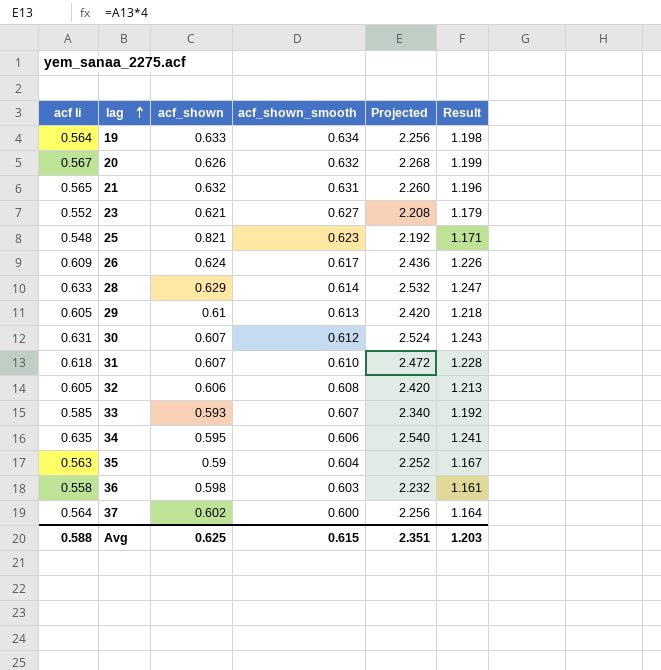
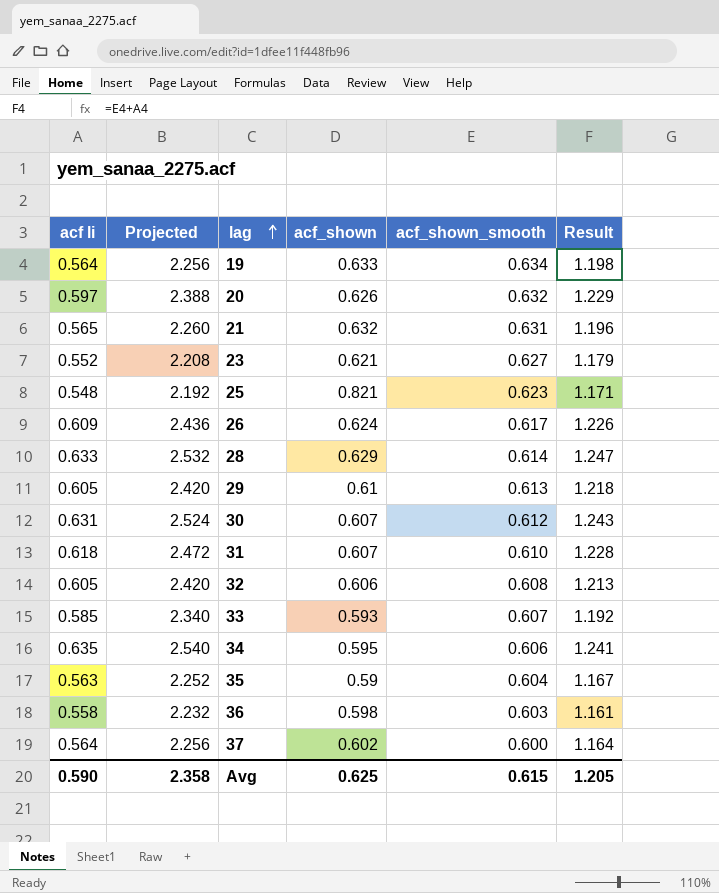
column Projected | position: 5 -> 2
20 | acf li: 0.567 -> 0.597
20 | Projected: 2.268 -> 2.388
20 | Result: 1.199 -> 1.229
Avg | acf li: 0.588 -> 0.590
Avg | Projected: 2.351 -> 2.358
Avg | Result: 1.203 -> 1.205

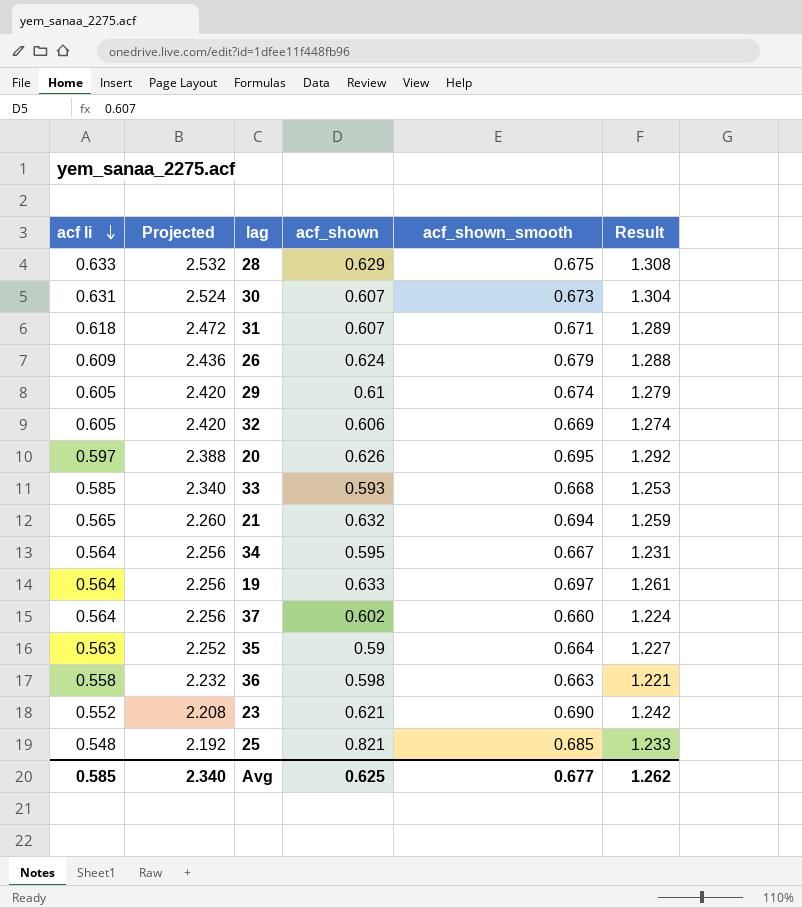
row order: lag ascending -> acf li descending
28 | acf_shown_smooth: 0.614 -> 0.675
28 | Result: 1.247 -> 1.308
30 | acf_shown_smooth: 0.612 -> 0.673
30 | Result: 1.243 -> 1.304
31 | acf_shown_smooth: 0.610 -> 0.671
31 | Result: 1.228 -> 1.289
26 | acf_shown_smooth: 0.617 -> 0.679
26 | Result: 1.226 -> 1.288
29 | acf_shown_smooth: 0.613 -> 0.674
29 | Result: 1.218 -> 1.279
32 | acf_shown_smooth: 0.608 -> 0.669
32 | Result: 1.213 -> 1.274
20 | acf_shown_smooth: 0.632 -> 0.695
20 | Result: 1.229 -> 1.292
33 | acf_shown_smooth: 0.607 -> 0.668
33 | Result: 1.192 -> 1.253
21 | acf_shown_smooth: 0.631 -> 0.694
21 | Result: 1.196 -> 1.259
34 | acf li: 0.635 -> 0.564
34 | Projected: 2.540 -> 2.256
34 | acf_shown_smooth: 0.606 -> 0.667
34 | Result: 1.241 -> 1.231
19 | acf_shown_smooth: 0.634 -> 0.697
19 | Result: 1.198 -> 1.261
37 | acf_shown_smooth: 0.600 -> 0.660
37 | Result: 1.164 -> 1.224
35 | acf_shown_smooth: 0.604 -> 0.664
35 | Result: 1.167 -> 1.227
36 | acf_shown_smooth: 0.603 -> 0.663
36 | Result: 1.161 -> 1.221
23 | acf_shown_smooth: 0.627 -> 0.690
23 | Result: 1.179 -> 1.242
25 | acf_shown_smooth: 0.623 -> 0.685
25 | Result: 1.171 -> 1.233
Avg | acf li: 0.590 -> 0.585
Avg | Projected: 2.358 -> 2.340
Avg | acf_shown_smooth: 0.615 -> 0.677
Avg | Result: 1.205 -> 1.262

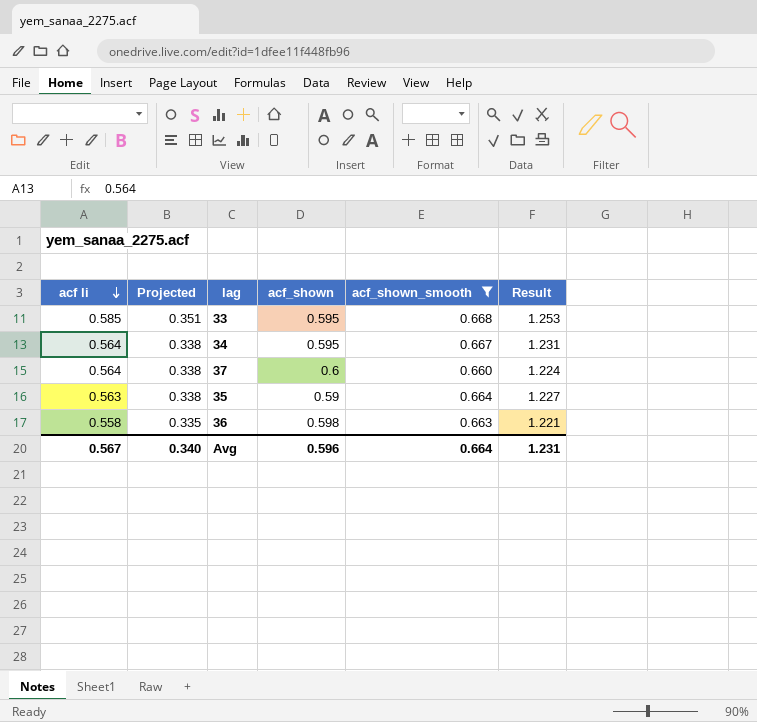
filter: none -> acf_shown_smooth <= 0.668
column Projected | formula: [acf li] * 4 -> [acf li] * 0.6
33 | acf_shown: 0.593 -> 0.595
37 | acf_shown: 0.602 -> 0.6
Avg | acf li: 0.585 -> 0.567
Avg | Projected: 2.340 -> 0.340
Avg | acf_shown: 0.625 -> 0.596
Avg | acf_shown_smooth: 0.677 -> 0.664
Avg | Result: 1.262 -> 1.231

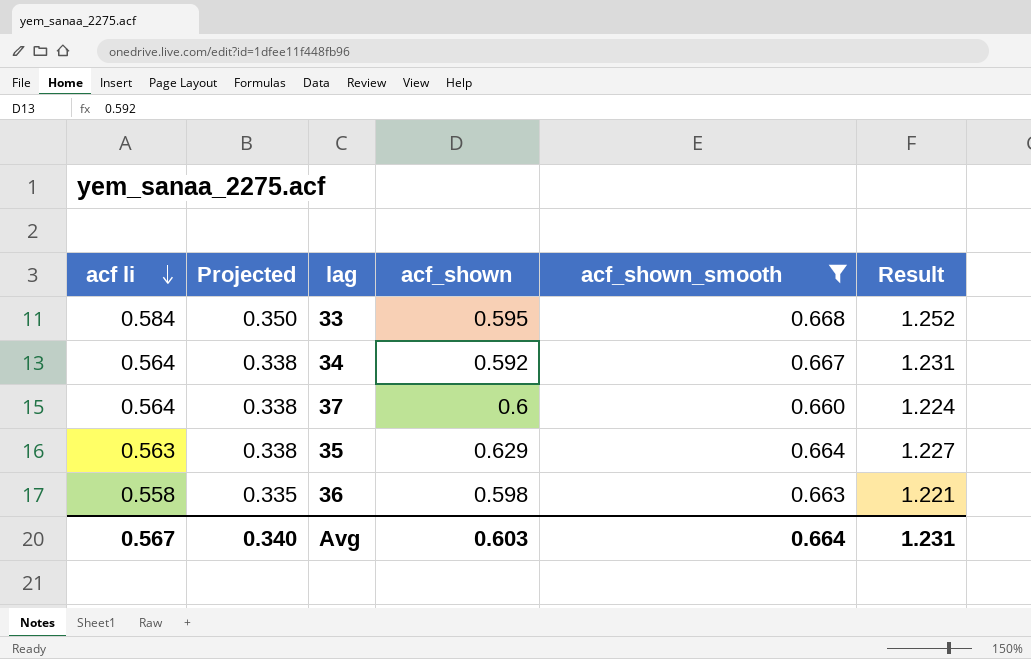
33 | acf li: 0.585 -> 0.584
33 | Projected: 0.351 -> 0.350
33 | Result: 1.253 -> 1.252
34 | acf_shown: 0.595 -> 0.592
35 | acf_shown: 0.59 -> 0.629
Avg | acf_shown: 0.596 -> 0.603

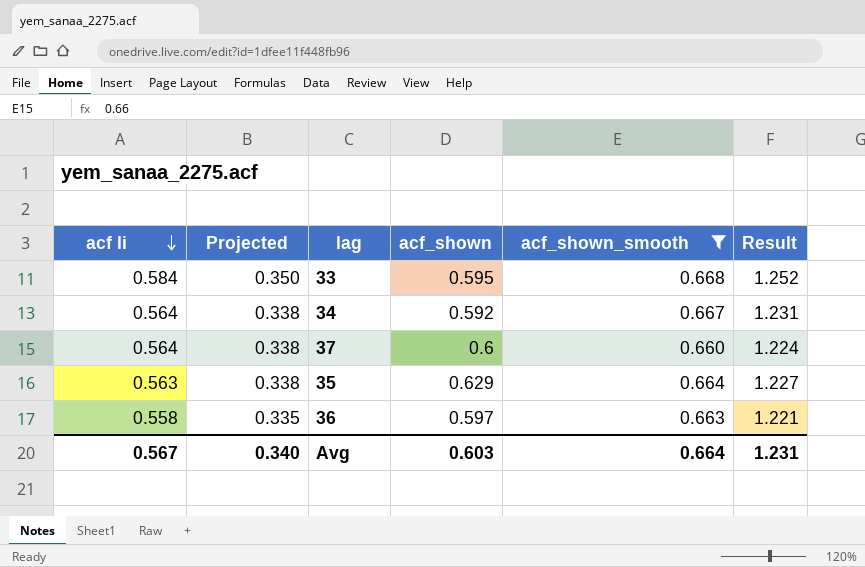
36 | acf_shown: 0.598 -> 0.597

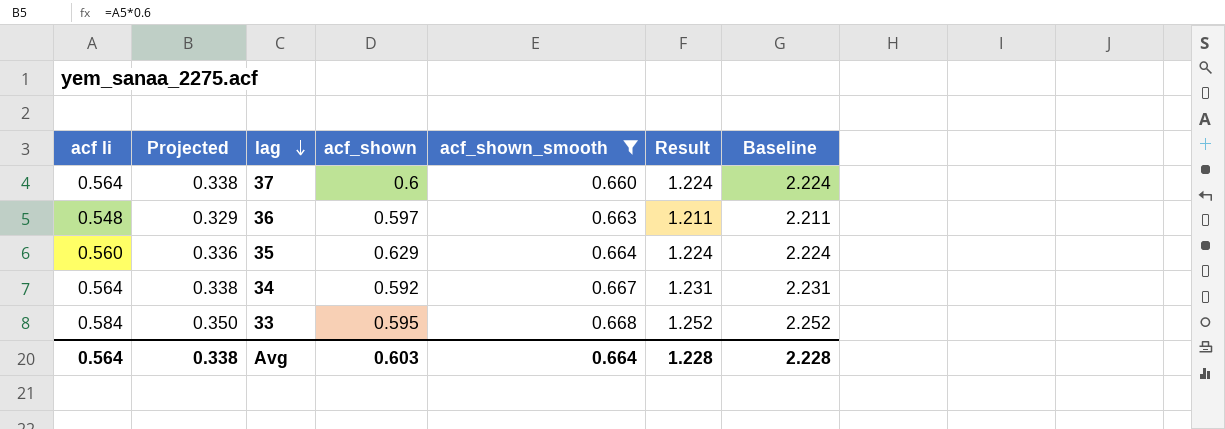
row order: acf li descending -> lag descending
column Baseline | formula: none -> [Result] + 1
36 | acf li: 0.558 -> 0.548
36 | Projected: 0.335 -> 0.329
36 | Result: 1.221 -> 1.211
35 | acf li: 0.563 -> 0.560
35 | Projected: 0.338 -> 0.336
35 | Result: 1.227 -> 1.224
Avg | acf li: 0.567 -> 0.564
Avg | Projected: 0.340 -> 0.338
Avg | Result: 1.231 -> 1.228

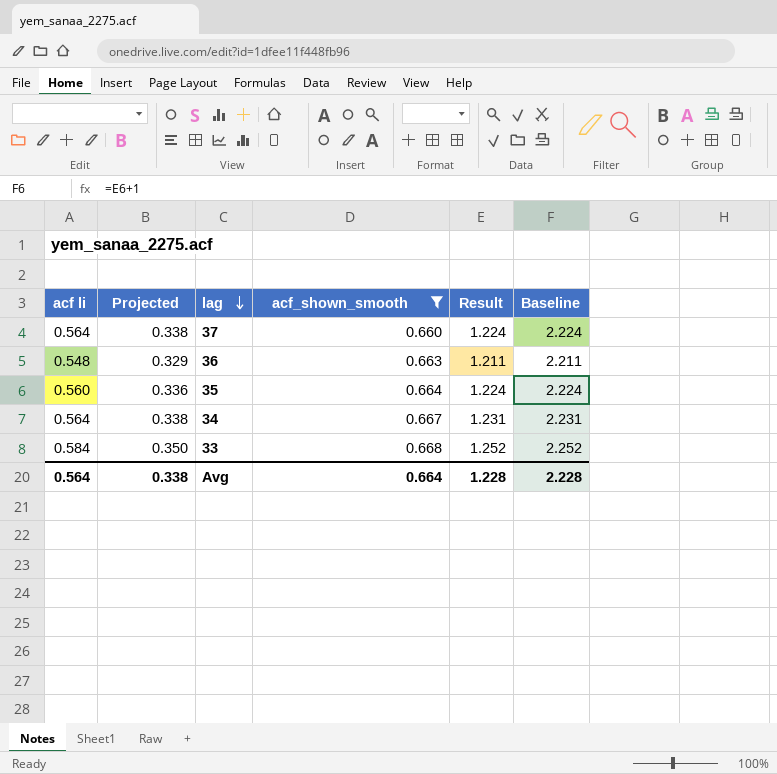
column acf_shown | position: 4 -> none

